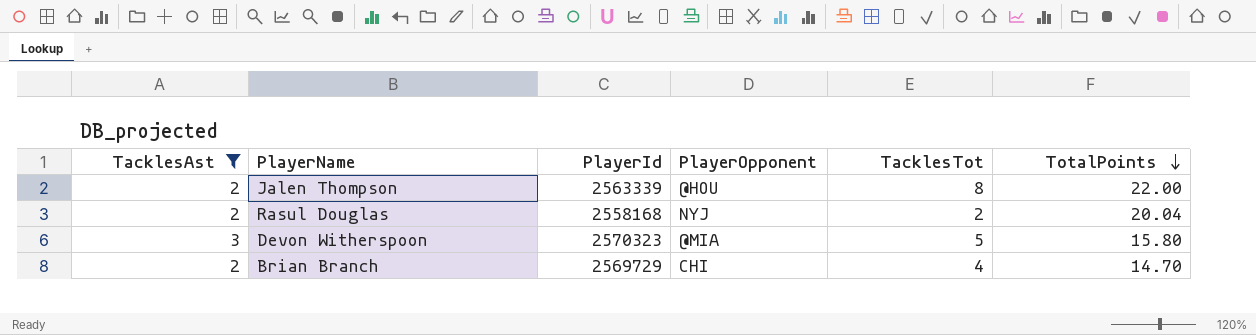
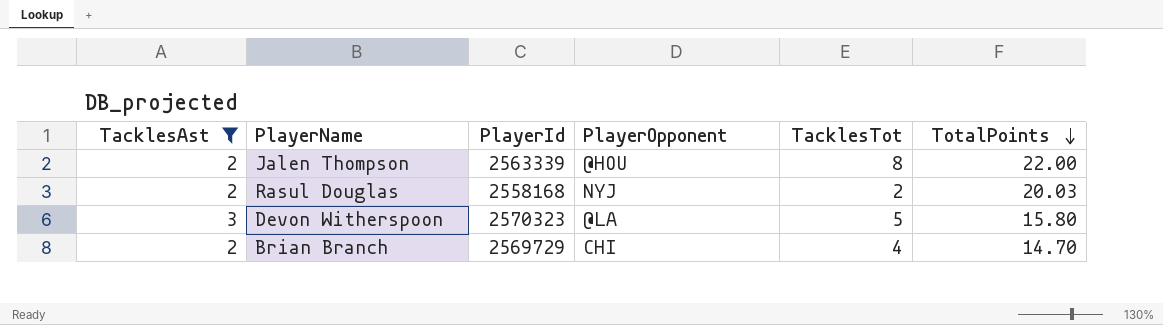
Rasul Douglas | TotalPoints: 20.04 -> 20.03
Devon Witherspoon | PlayerOpponent: @MIA -> @LA

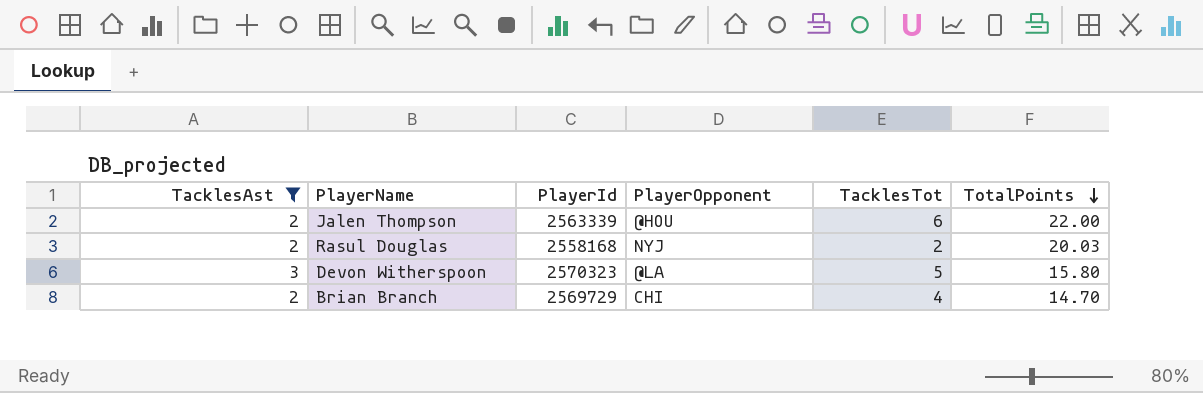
Jalen Thompson | TacklesTot: 8 -> 6

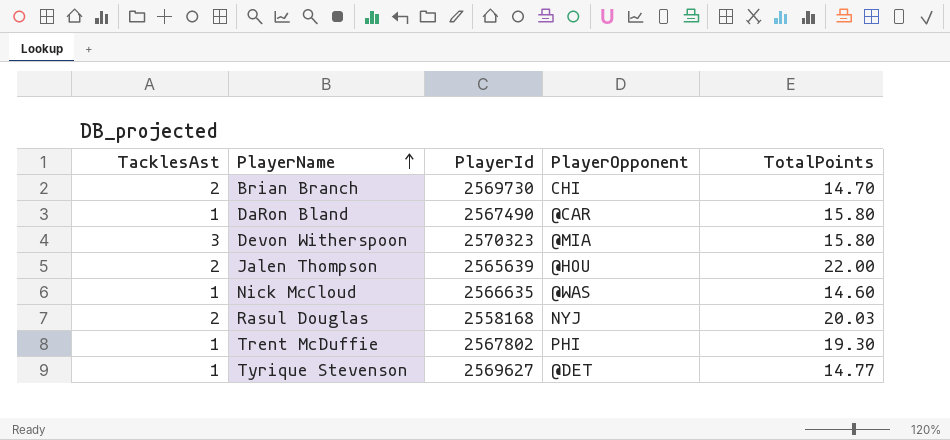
filter: TacklesAst != 1 -> none
row order: TotalPoints descending -> PlayerName ascending
column TacklesTot | position: 5 -> none
Brian Branch | PlayerId: 2569729 -> 2569730
Devon Witherspoon | PlayerOpponent: @LA -> @MIA
Jalen Thompson | PlayerId: 2563339 -> 2565639

